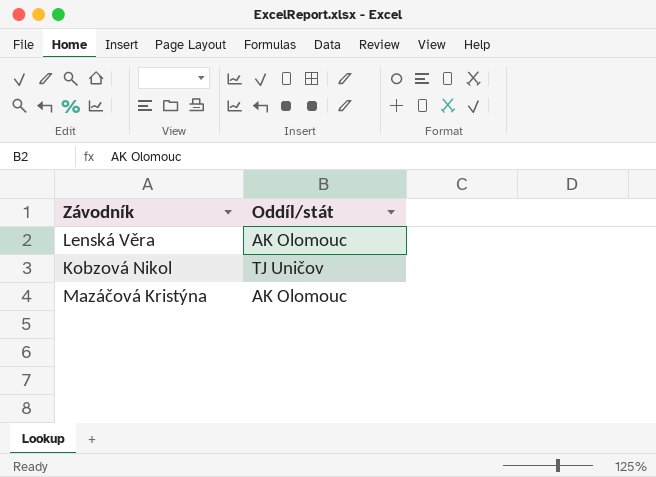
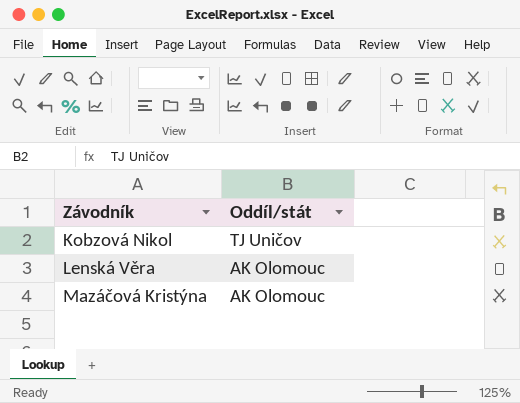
row order: none -> Závodník ascending

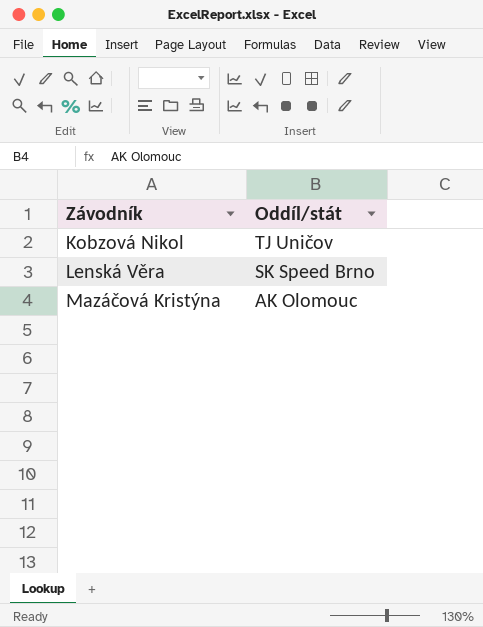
Lenská Věra | Oddíl/stát: AK Olomouc -> SK Speed Brno

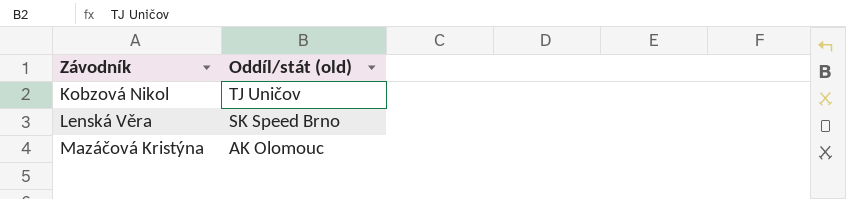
column name: Oddíl/stát -> Oddíl/stát (old)

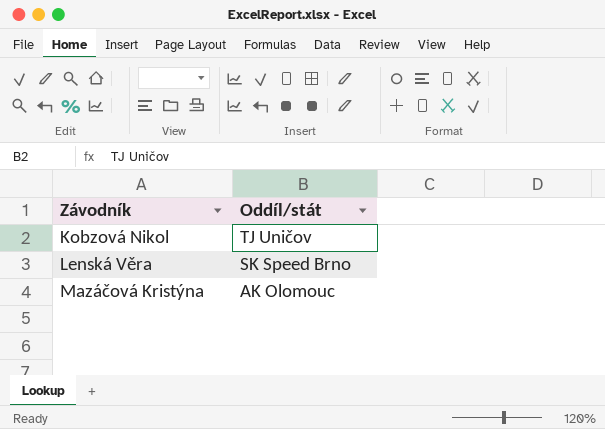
column name: Oddíl/stát (old) -> Oddíl/stát

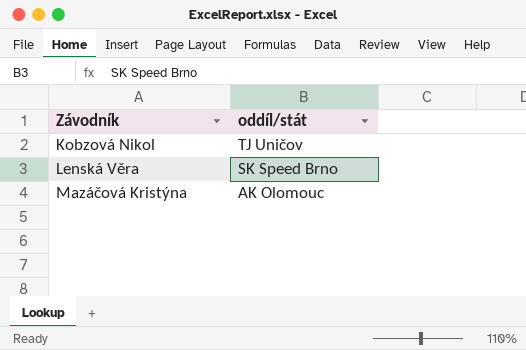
column name: Oddíl/stát -> oddíl/stát

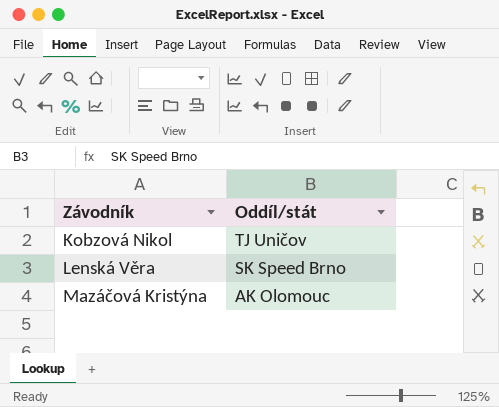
column name: oddíl/stát -> Oddíl/stát

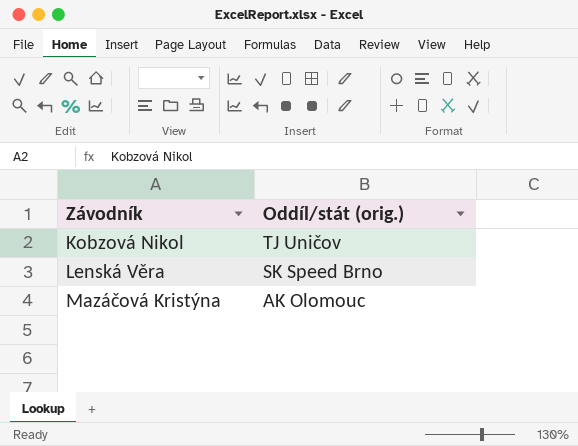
column name: Oddíl/stát -> Oddíl/stát (orig.)

